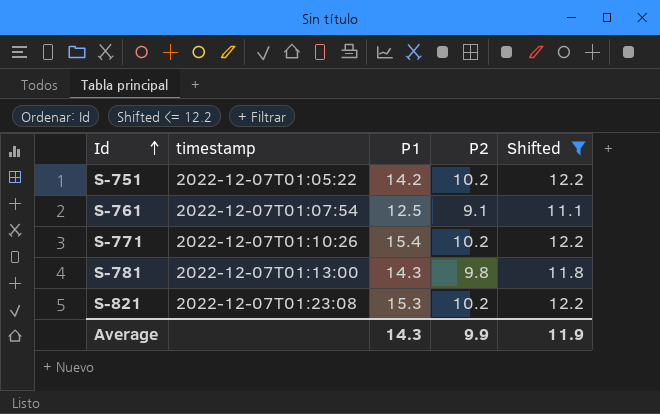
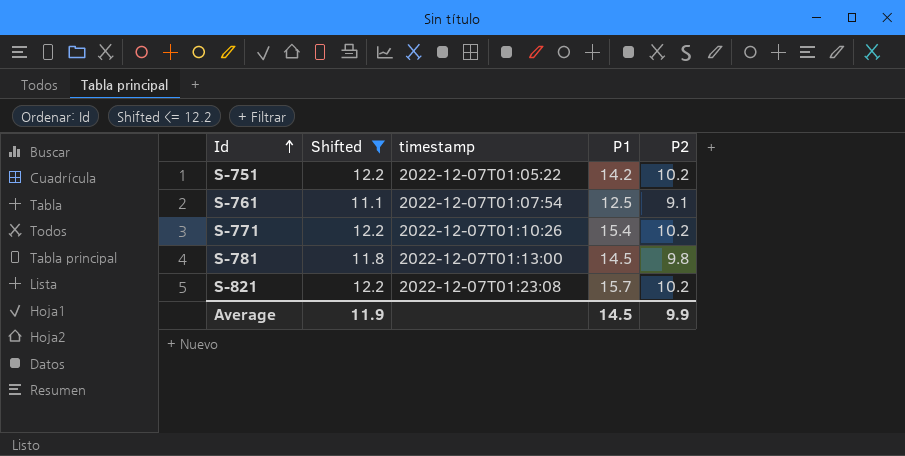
column Shifted | position: 5 -> 2
S-781 | P1: 14.3 -> 14.5
S-821 | P1: 15.3 -> 15.7
Average | P1: 14.3 -> 14.5

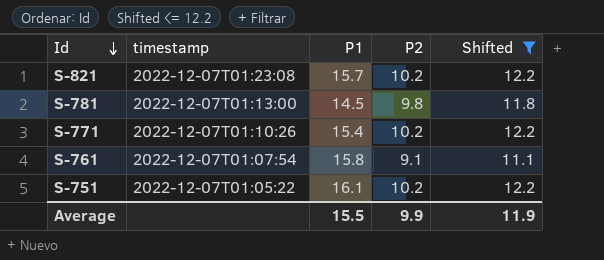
row order: Id ascending -> Id descending
column Shifted | position: 2 -> 5
S-761 | P1: 12.5 -> 15.8
S-751 | P1: 14.2 -> 16.1
Average | P1: 14.5 -> 15.5

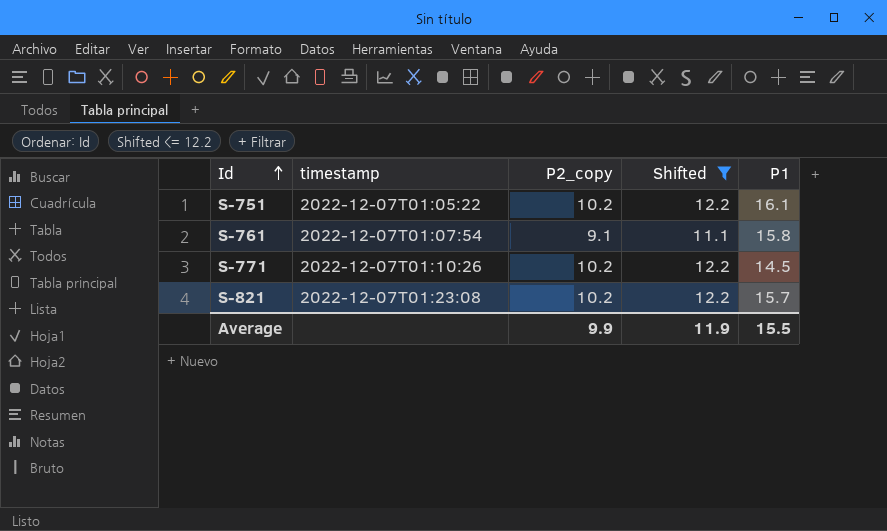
row order: Id descending -> Id ascending
column name: P2 -> P2_copy
column P1 | position: 3 -> 5
row S-781: 2022-12-07T01:13:00 | 14.5 | 9.8 | 11.8 -> none
S-771 | P1: 15.4 -> 14.5

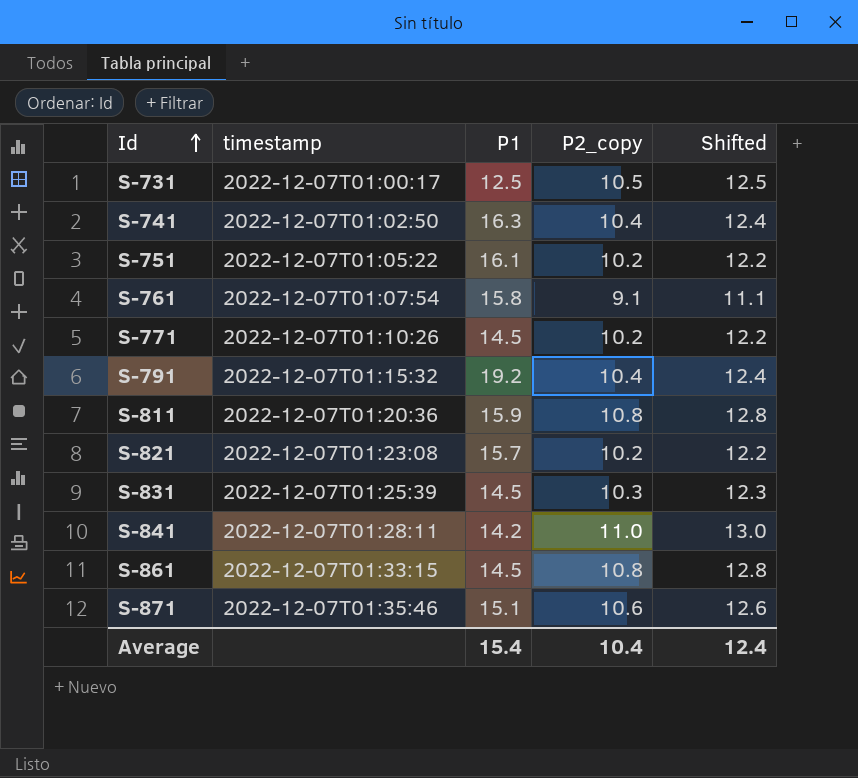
filter: Shifted <= 12.2 -> none
column P1 | position: 5 -> 3
Average | P1: 15.5 -> 15.4
Average | P2_copy: 9.9 -> 10.4
Average | Shifted: 11.9 -> 12.4

